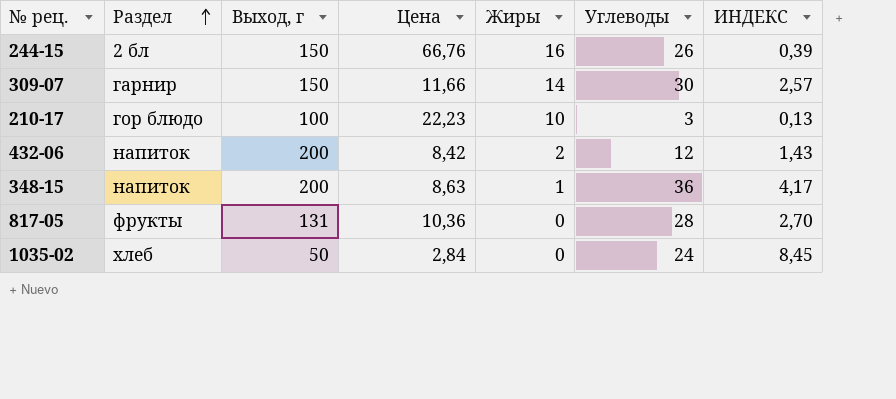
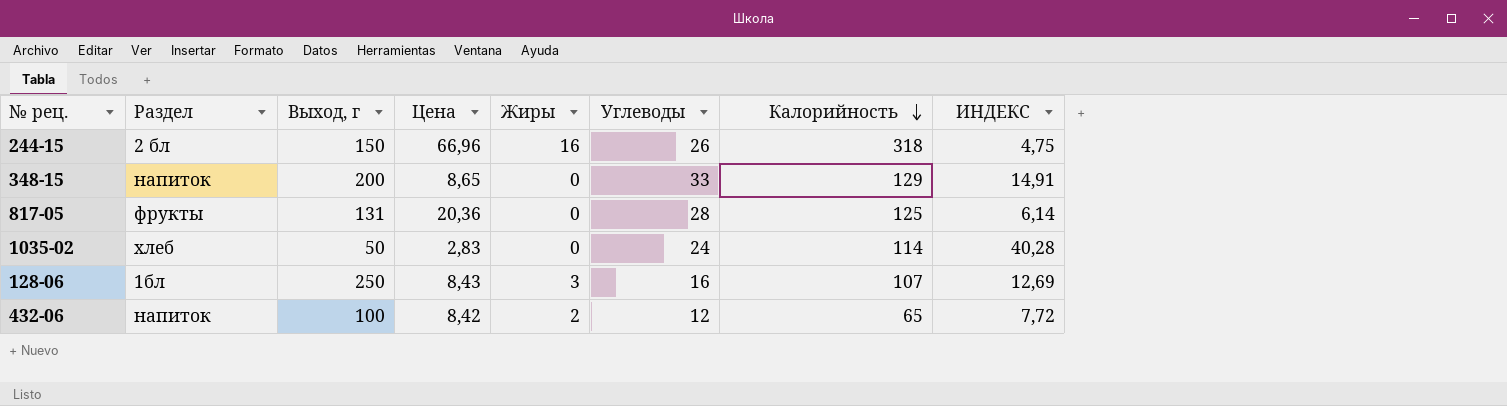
row order: Раздел ascending -> Калорийность descending
column Калорийность | position: none -> 7
column ИНДЕКС | formula: [Углеводы] / [Цена] -> [Калорийность] / [Цена]
row 309-07: гарнир | 150 | 11,66 | 14 | 30 | 2,57 -> none
row 210-17: гор блюдо | 100 | 22,23 | 10 | 3 | 0,13 -> none
244-15 | Цена: 66,76 -> 66,96
348-15 | Цена: 8,63 -> 8,65
348-15 | Жиры: 1 -> 0
348-15 | Углеводы: 36 -> 33
817-05 | Цена: 10,36 -> 20,36
1035-02 | Цена: 2,84 -> 2,83
row 128-06: none -> 1бл | 250 | 8,43 | 3 | 16 | 107 | 12,69
432-06 | Выход, г: 200 -> 100

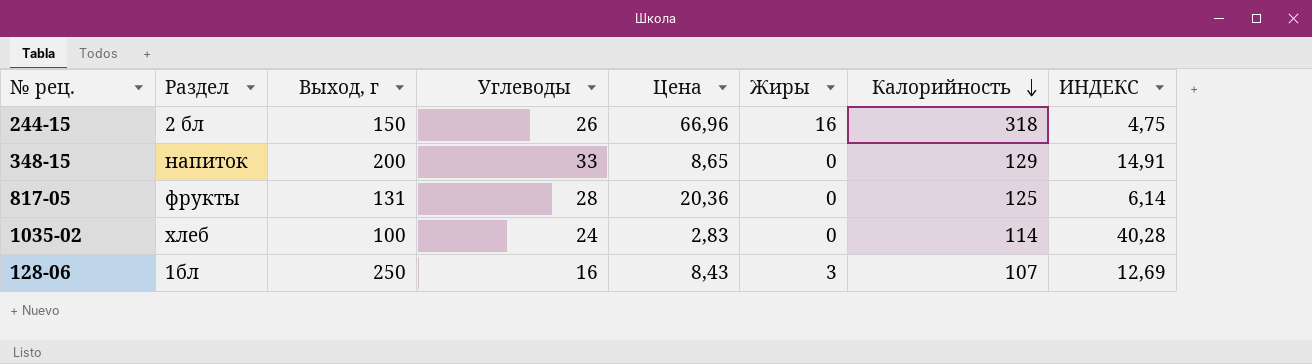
column Углеводы | position: 6 -> 4
row 432-06: напиток | 100 | 8,42 | 2 | 12 | 65 | 7,72 -> none
1035-02 | Выход, г: 50 -> 100

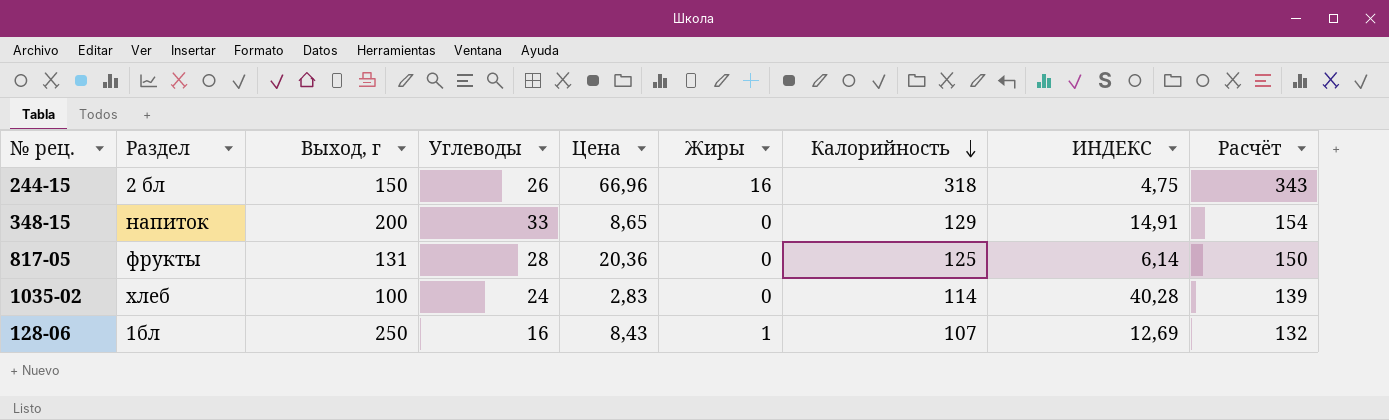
column Расчёт | formula: none -> [Калорийность] + 25
128-06 | Жиры: 3 -> 1

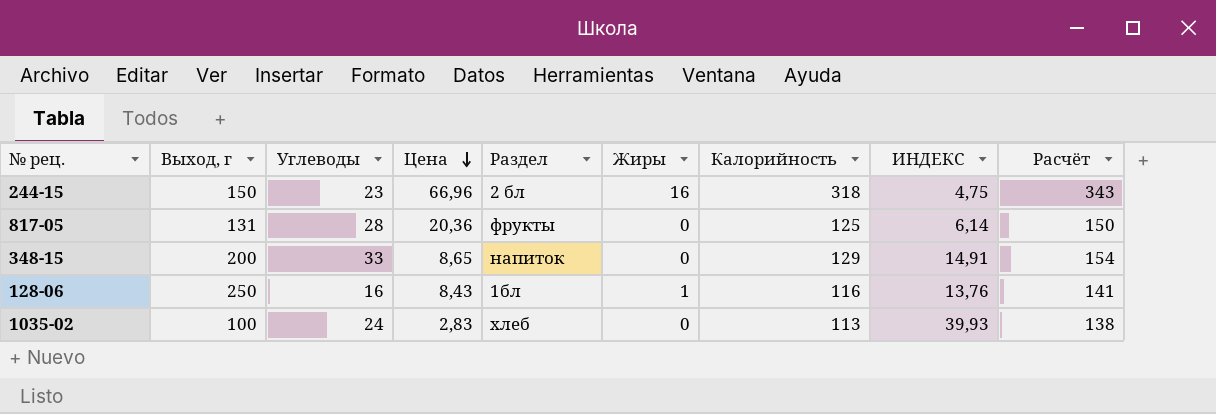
row order: Калорийность descending -> Цена descending
column Раздел | position: 2 -> 5
244-15 | Углеводы: 26 -> 23
128-06 | Калорийность: 107 -> 116
128-06 | ИНДЕКС: 12,69 -> 13,76
128-06 | Расчёт: 132 -> 141
1035-02 | Калорийность: 114 -> 113
1035-02 | ИНДЕКС: 40,28 -> 39,93
1035-02 | Расчёт: 139 -> 138

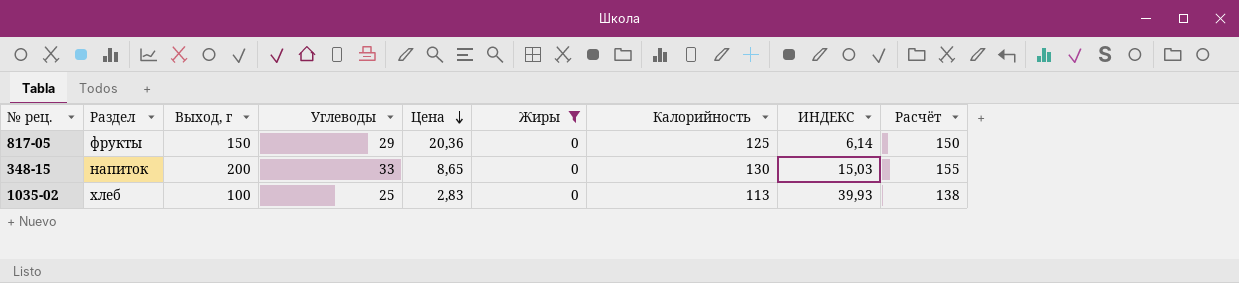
filter: none -> Жиры = 0
column Раздел | position: 5 -> 2
817-05 | Выход, г: 131 -> 150
817-05 | Углеводы: 28 -> 29
348-15 | Калорийность: 129 -> 130
348-15 | ИНДЕКС: 14,91 -> 15,03
348-15 | Расчёт: 154 -> 155
1035-02 | Углеводы: 24 -> 25

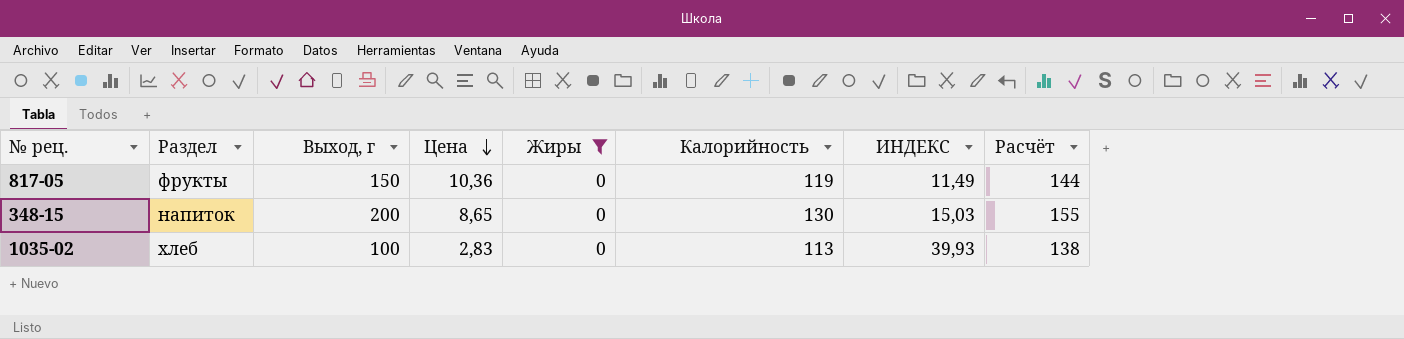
column Углеводы | position: 4 -> none
817-05 | Цена: 20,36 -> 10,36
817-05 | Калорийность: 125 -> 119
817-05 | ИНДЕКС: 6,14 -> 11,49
817-05 | Расчёт: 150 -> 144

